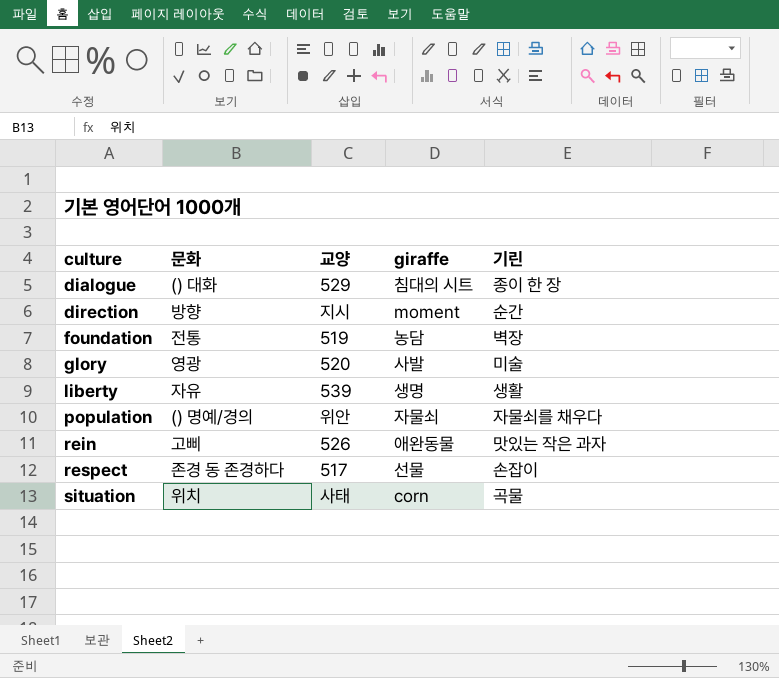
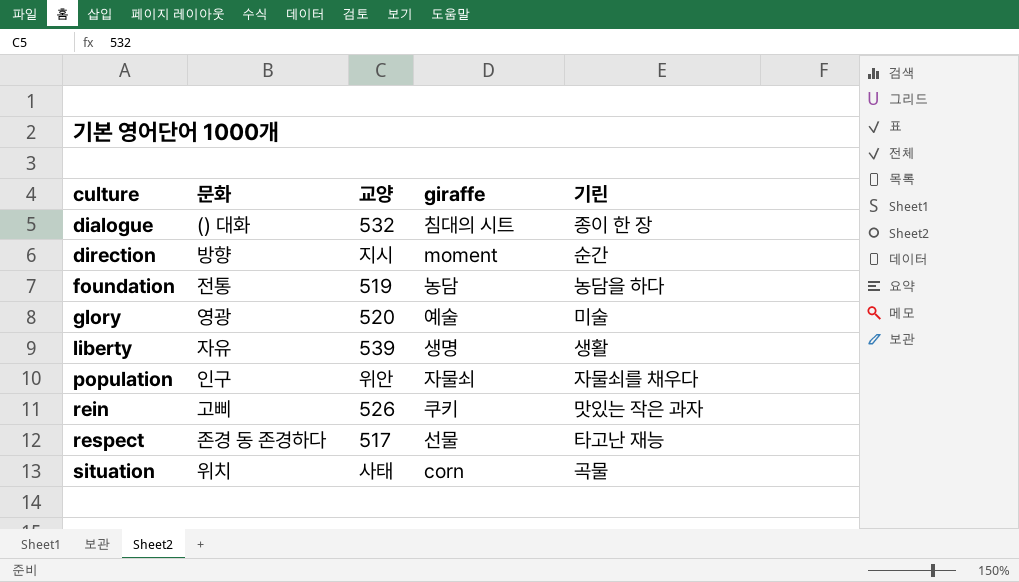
dialogue | 교양: 529 -> 532
foundation | 기린: 벽장 -> 농담을 하다
glory | giraffe: 사발 -> 예술
population | 문화: () 명예/경의 -> 인구
rein | giraffe: 애완동물 -> 쿠키
respect | 기린: 손잡이 -> 타고난 재능

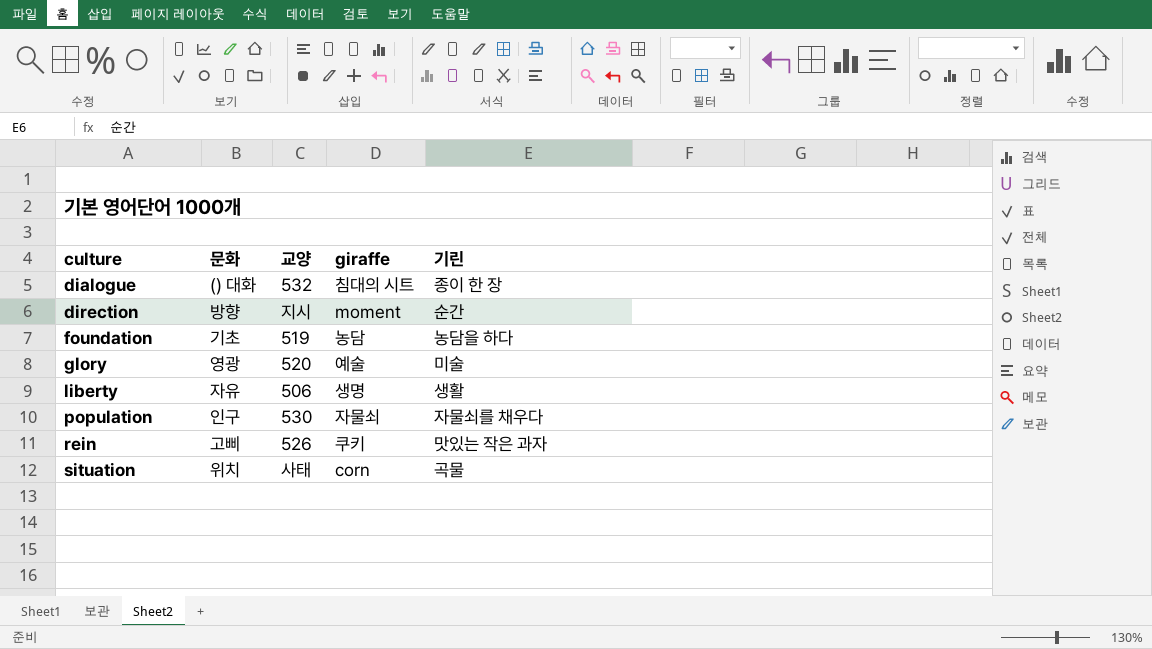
row respect: 존경 동 존경하다 | 517 | 선물 | 타고난 재능 -> none
foundation | 문화: 전통 -> 기초
liberty | 교양: 539 -> 506
population | 교양: 위안 -> 530

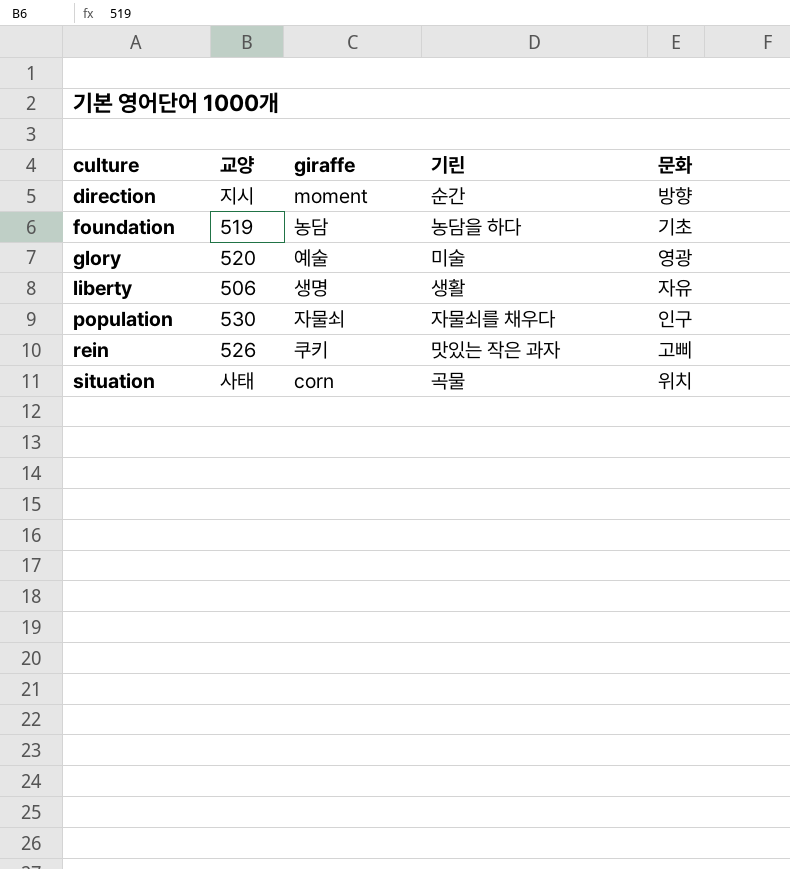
column 문화 | position: 2 -> 5
row dialogue: () 대화 | 532 | 침대의 시트 | 종이 한 장 -> none

